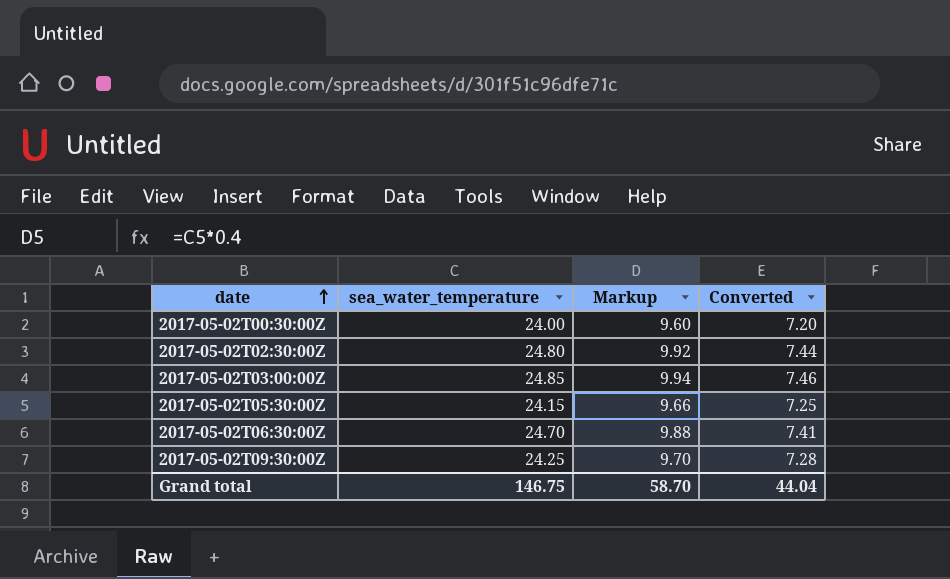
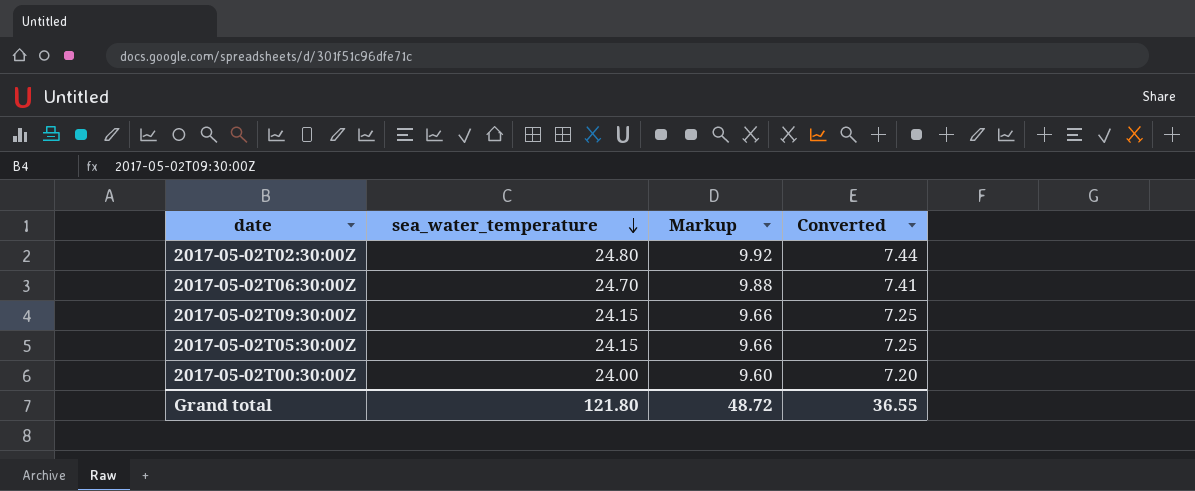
row order: date ascending -> sea_water_temperature descending
row 2017-05-02T03:00:00Z: 24.85 | 9.94 | 7.46 -> none
2017-05-02T09:30:00Z | sea_water_temperature: 24.25 -> 24.15
2017-05-02T09:30:00Z | Markup: 9.70 -> 9.66
2017-05-02T09:30:00Z | Converted: 7.28 -> 7.25
Grand total | sea_water_temperature: 146.75 -> 121.80
Grand total | Markup: 58.70 -> 48.72
Grand total | Converted: 44.04 -> 36.55

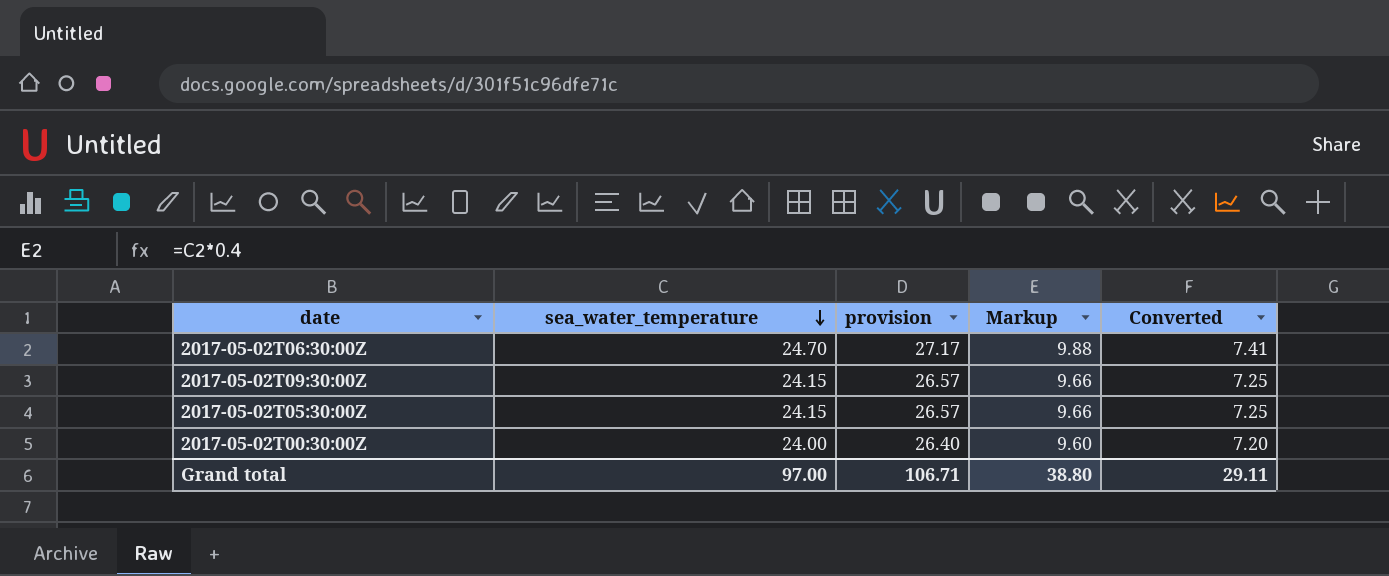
column provision | formula: none -> [sea_water_temperature] * 1.1
row 2017-05-02T02:30:00Z: 24.80 | 9.92 | 7.44 -> none
Grand total | sea_water_temperature: 121.80 -> 97.00
Grand total | Markup: 48.72 -> 38.80
Grand total | Converted: 36.55 -> 29.11

